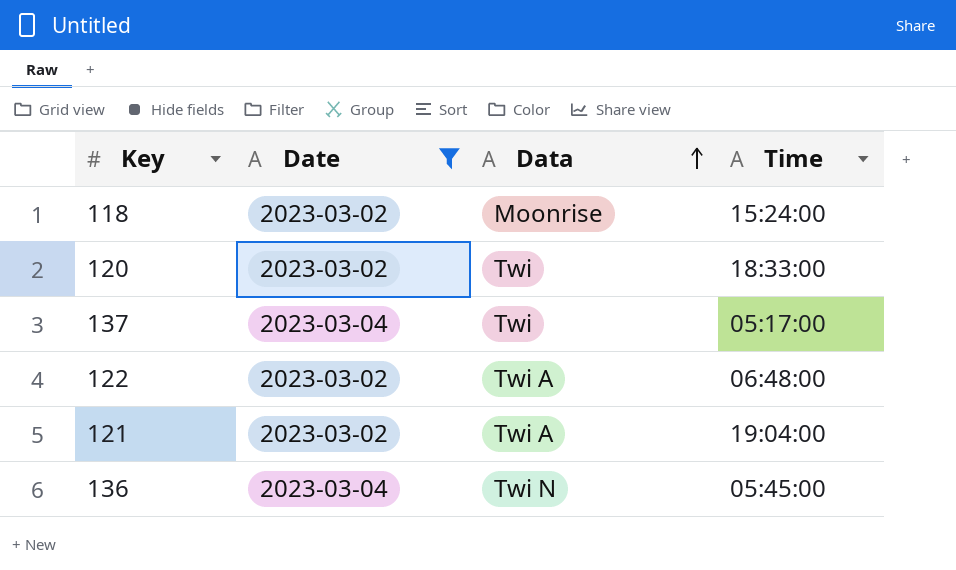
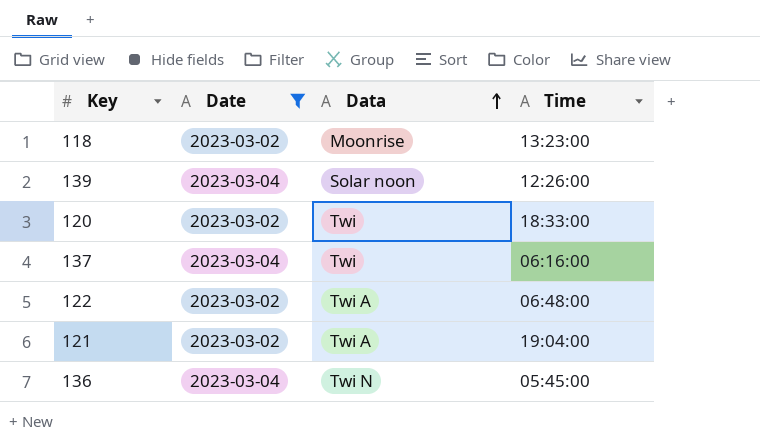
118 | Time: 15:24:00 -> 13:23:00
row 139: none -> 2023-03-04 | Solar noon | 12:26:00
137 | Time: 05:17:00 -> 06:16:00

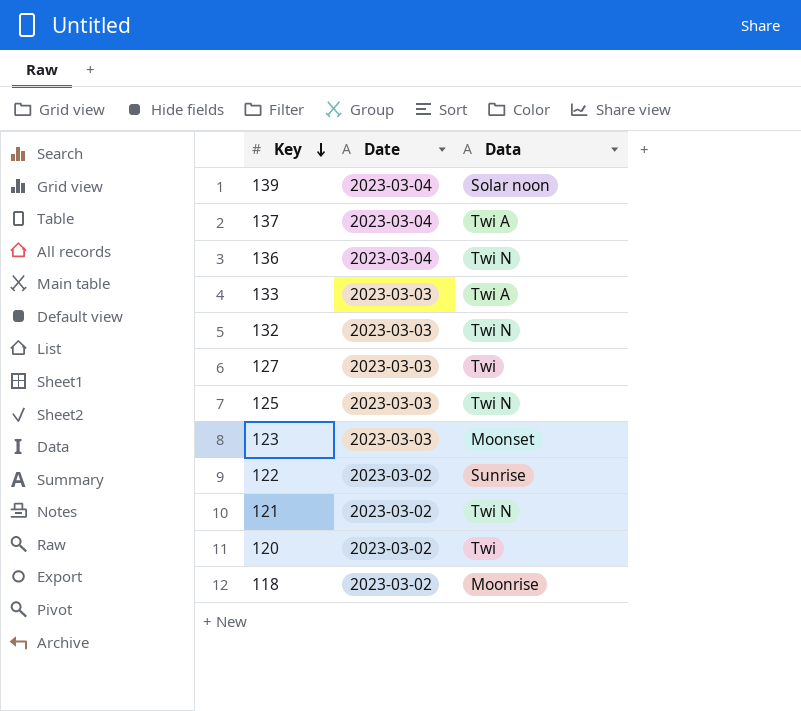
filter: Date != 2023-03-03 -> none
row order: Data ascending -> Key descending
column Time | position: 4 -> none
137 | Data: Twi -> Twi A
122 | Data: Twi A -> Sunrise
121 | Data: Twi A -> Twi N

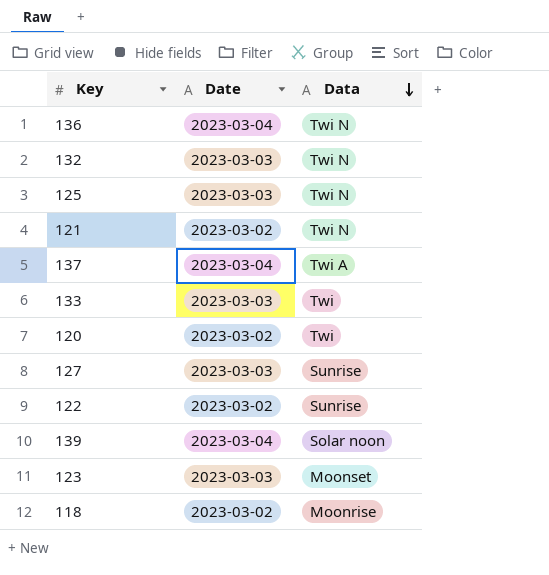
row order: Key descending -> Data descending
133 | Data: Twi A -> Twi
127 | Data: Twi -> Sunrise

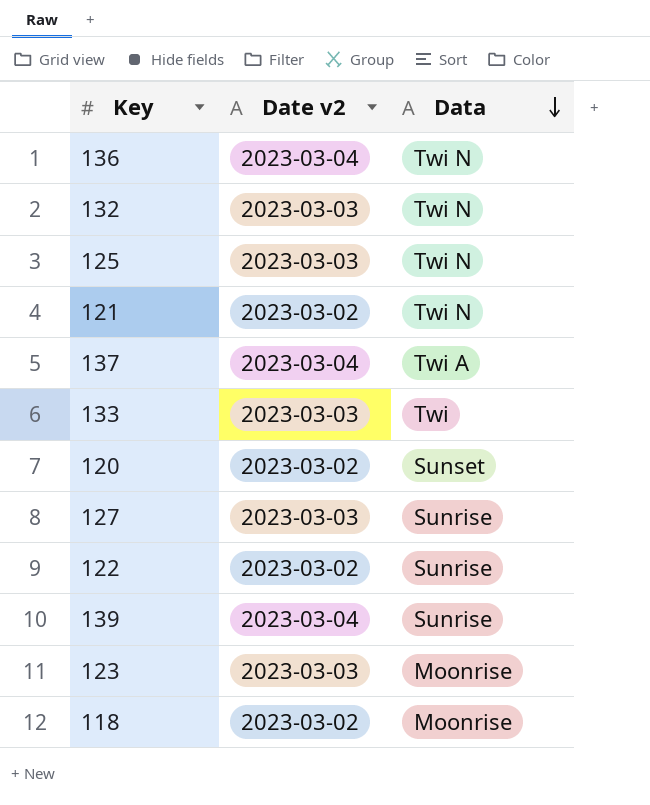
column name: Date -> Date v2
120 | Data: Twi -> Sunset
139 | Data: Solar noon -> Sunrise
123 | Data: Moonset -> Moonrise

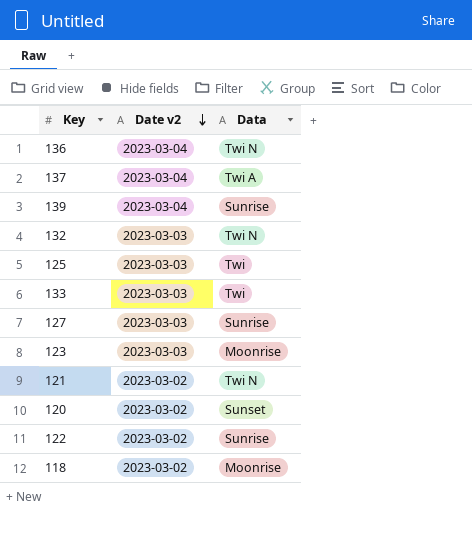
row order: Data descending -> Date v2 descending
125 | Data: Twi N -> Twi

